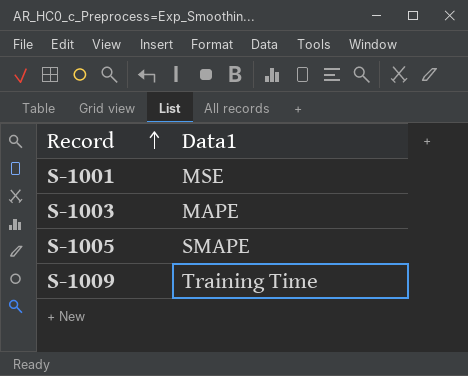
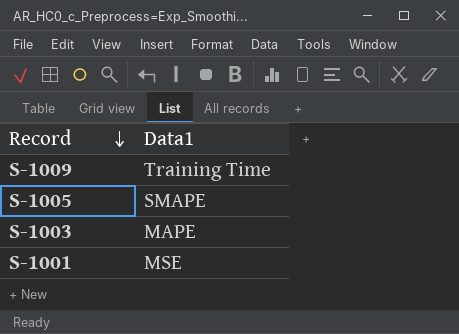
row order: Record ascending -> Record descending

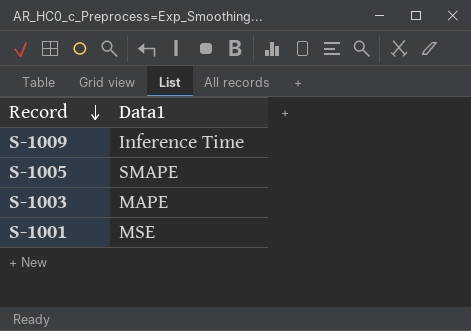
S-1009 | Data1: Training Time -> Inference Time

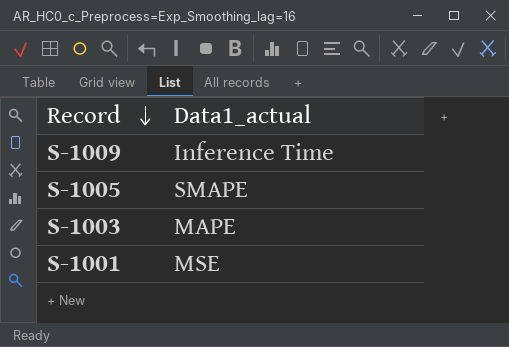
column name: Data1 -> Data1_actual

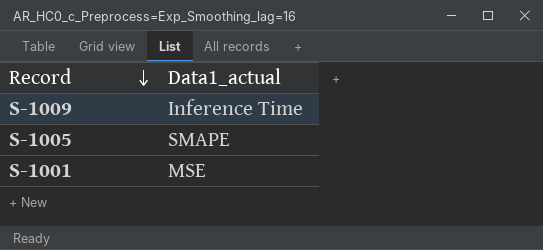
row S-1003: MAPE -> none

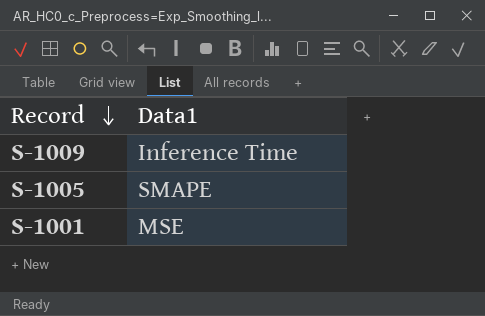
column name: Data1_actual -> Data1

